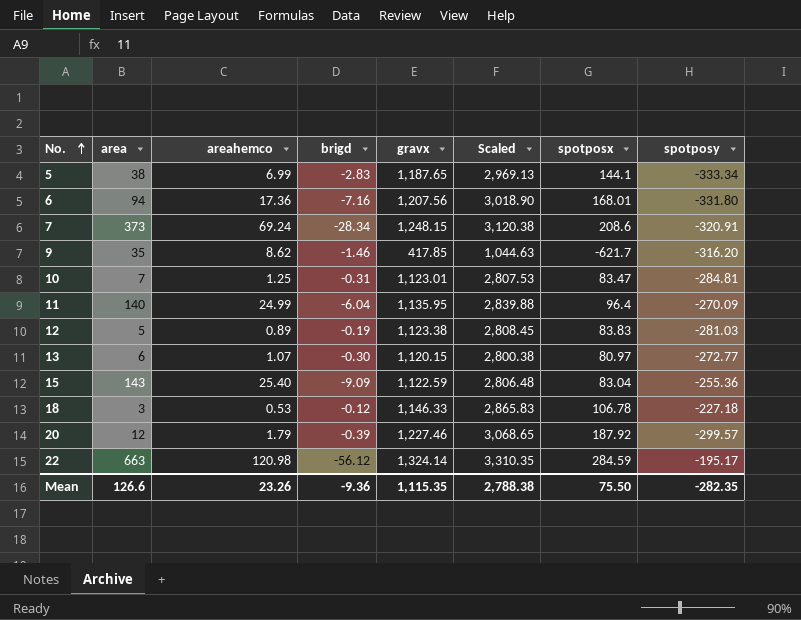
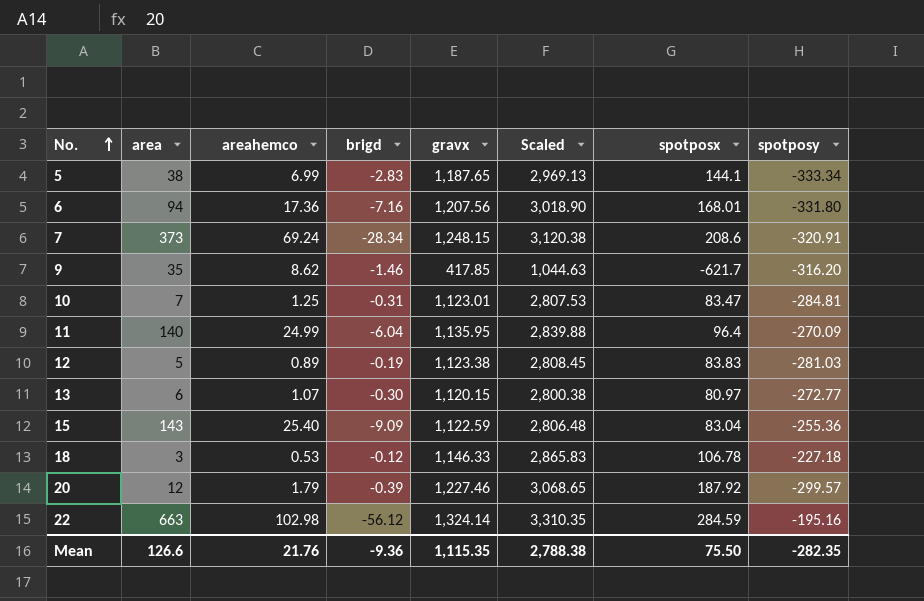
22 | areahemco: 120.98 -> 102.98
22 | spotposy: -195.17 -> -195.16
Mean | areahemco: 23.26 -> 21.76

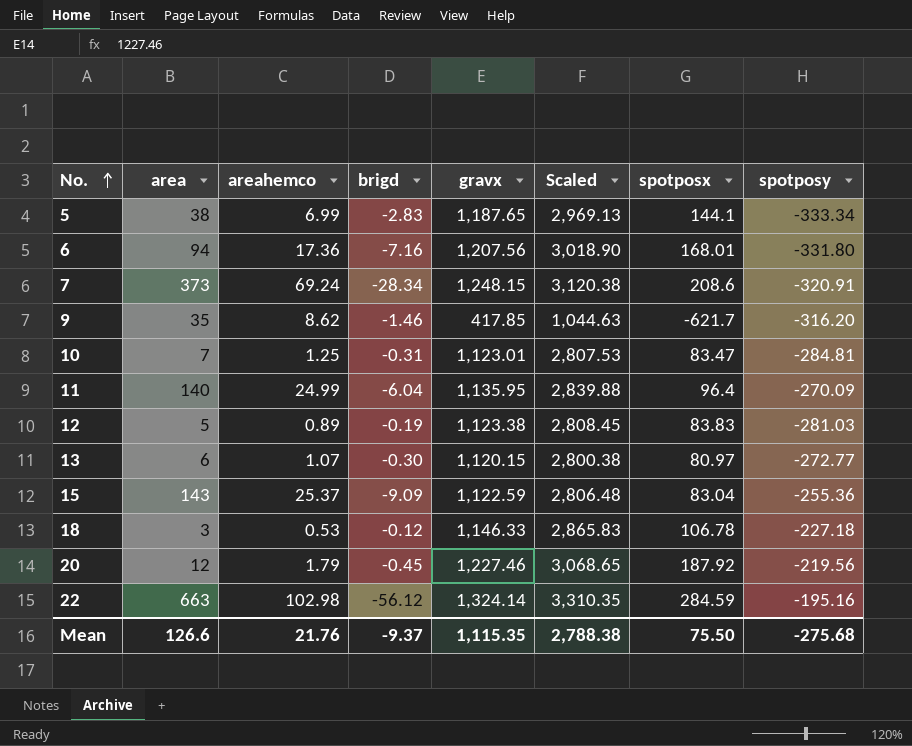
15 | areahemco: 25.40 -> 25.37
20 | brigd: -0.39 -> -0.45
20 | spotposy: -299.57 -> -219.56
Mean | brigd: -9.36 -> -9.37
Mean | spotposy: -282.35 -> -275.68

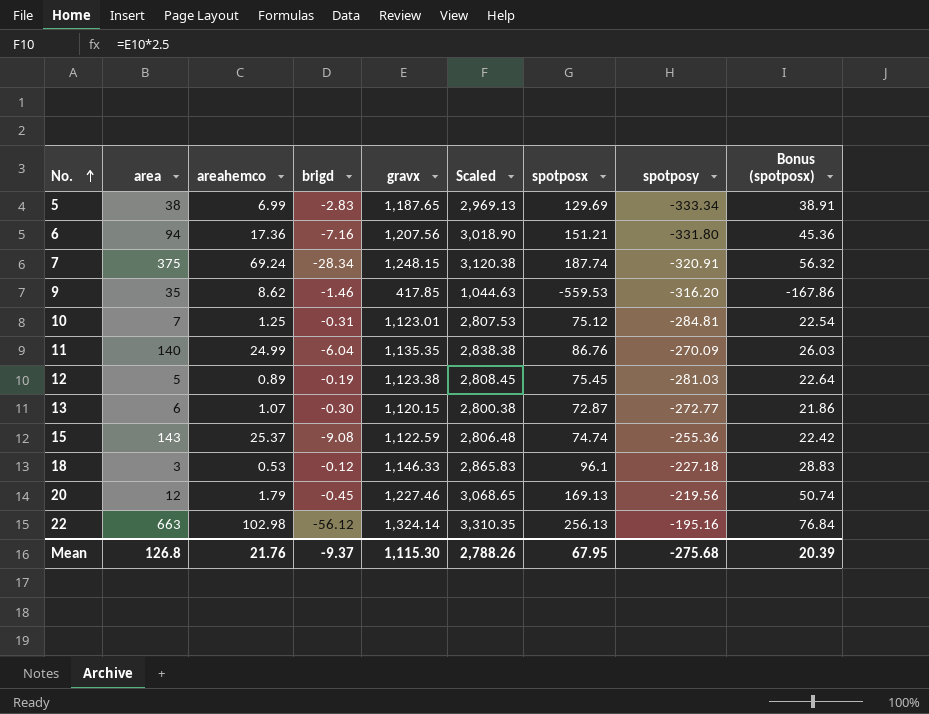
column Bonus (spotposx) | formula: none -> [spotposx] * 0.3
5 | spotposx: 144.1 -> 129.69
6 | spotposx: 168.01 -> 151.21
7 | area: 373 -> 375
7 | spotposx: 208.6 -> 187.74
9 | spotposx: -621.7 -> -559.53
10 | spotposx: 83.47 -> 75.12
11 | gravx: 1,135.95 -> 1,135.35
11 | Scaled: 2,839.88 -> 2,838.38
11 | spotposx: 96.4 -> 86.76
12 | spotposx: 83.83 -> 75.45
13 | spotposx: 80.97 -> 72.87
15 | brigd: -9.09 -> -9.08
15 | spotposx: 83.04 -> 74.74
18 | spotposx: 106.78 -> 96.1
20 | spotposx: 187.92 -> 169.13
22 | spotposx: 284.59 -> 256.13
Mean | area: 126.6 -> 126.8
Mean | gravx: 1,115.35 -> 1,115.30
Mean | Scaled: 2,788.38 -> 2,788.26
Mean | spotposx: 75.50 -> 67.95

